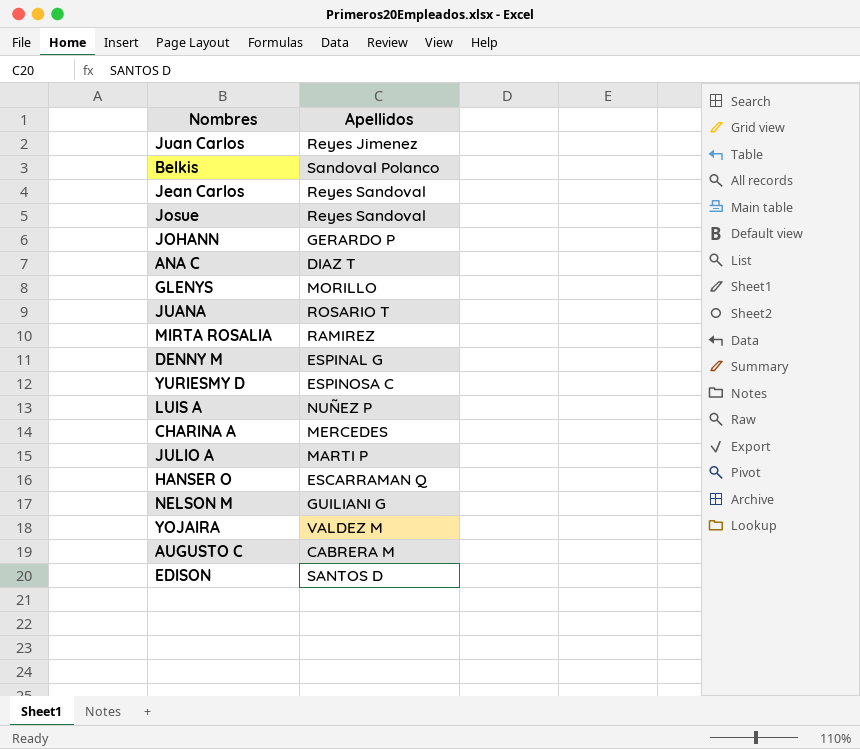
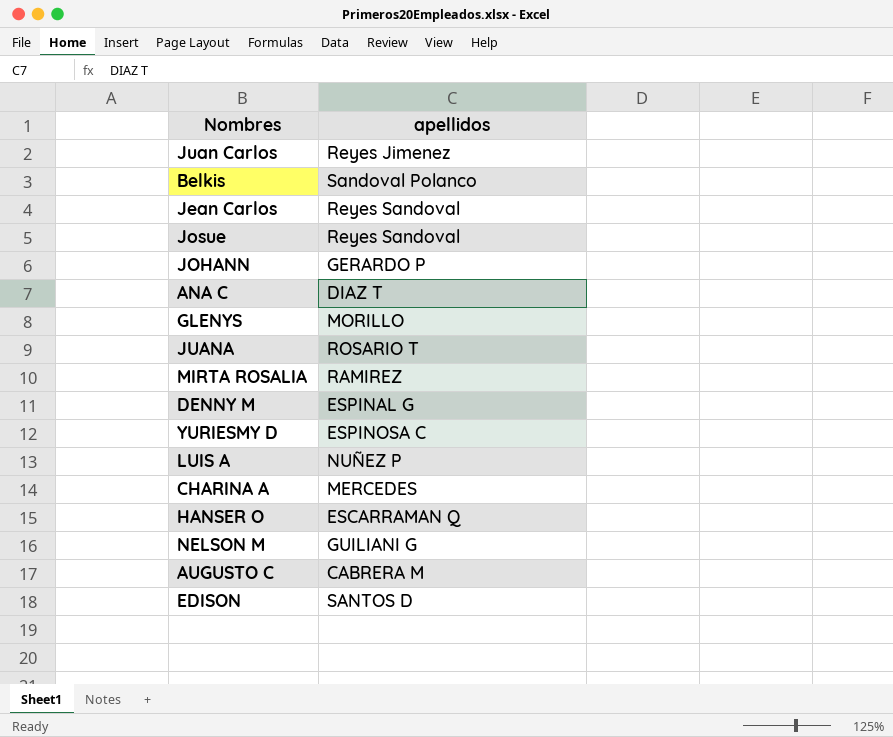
column name: Apellidos -> apellidos
row JULIO A: MARTI P -> none
row YOJAIRA: VALDEZ M -> none

